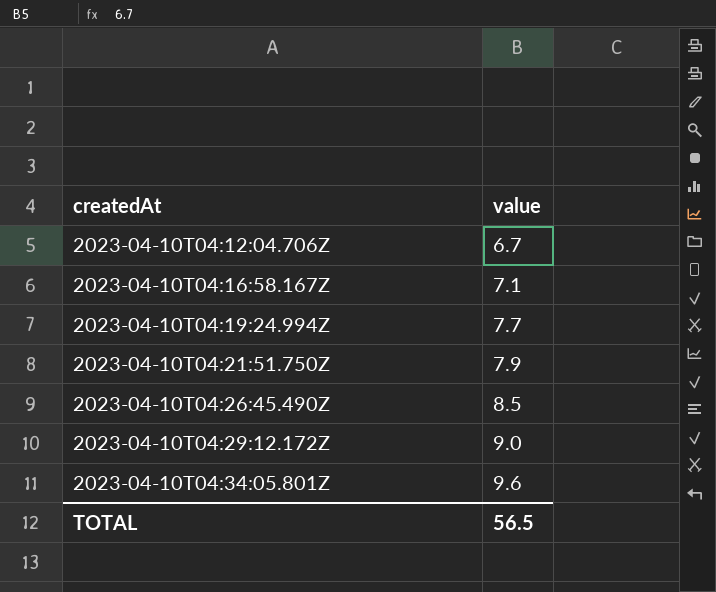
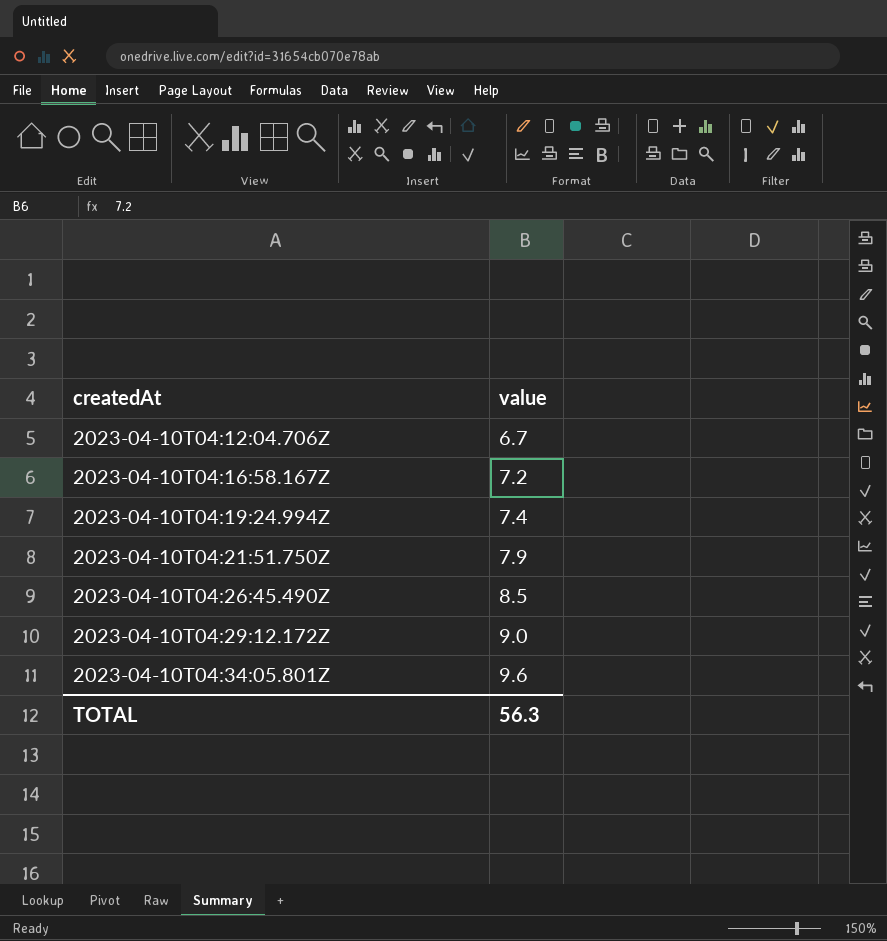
2023-04-10T04:16:58.167Z | value: 7.1 -> 7.2
2023-04-10T04:19:24.994Z | value: 7.7 -> 7.4
TOTAL | value: 56.5 -> 56.3

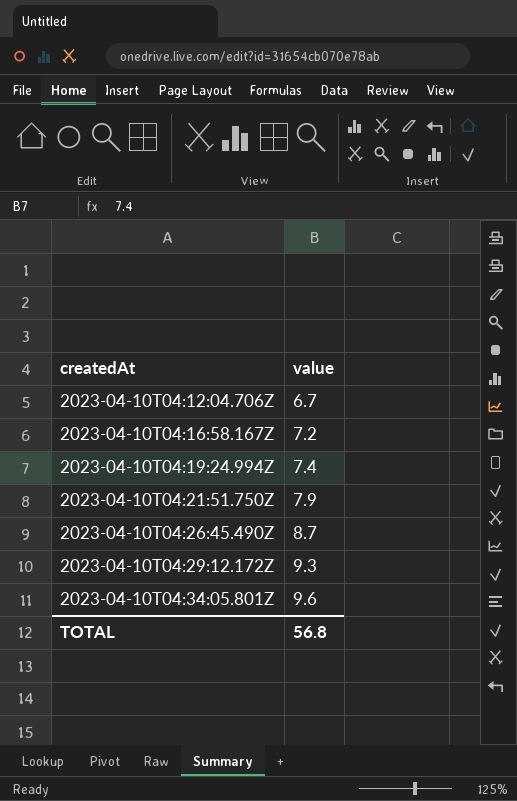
2023-04-10T04:26:45.490Z | value: 8.5 -> 8.7
2023-04-10T04:29:12.172Z | value: 9.0 -> 9.3
TOTAL | value: 56.3 -> 56.8

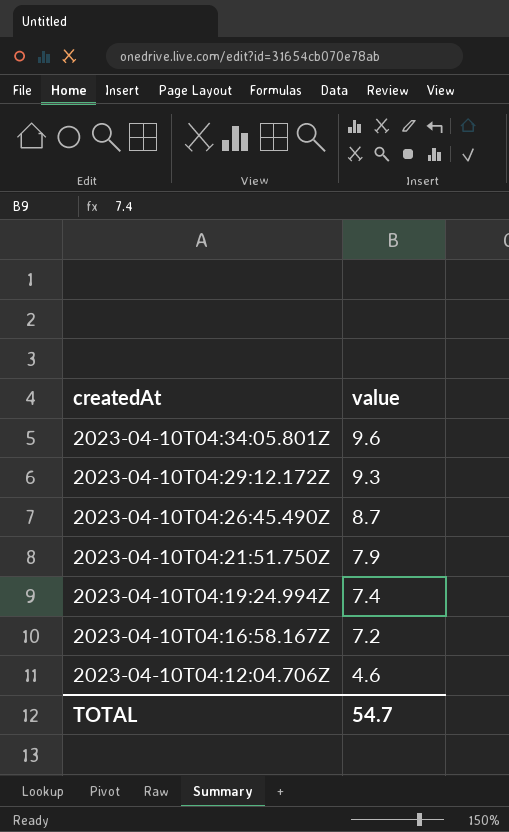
row order: createdAt ascending -> createdAt descending
2023-04-10T04:12:04.706Z | value: 6.7 -> 4.6
TOTAL | value: 56.8 -> 54.7

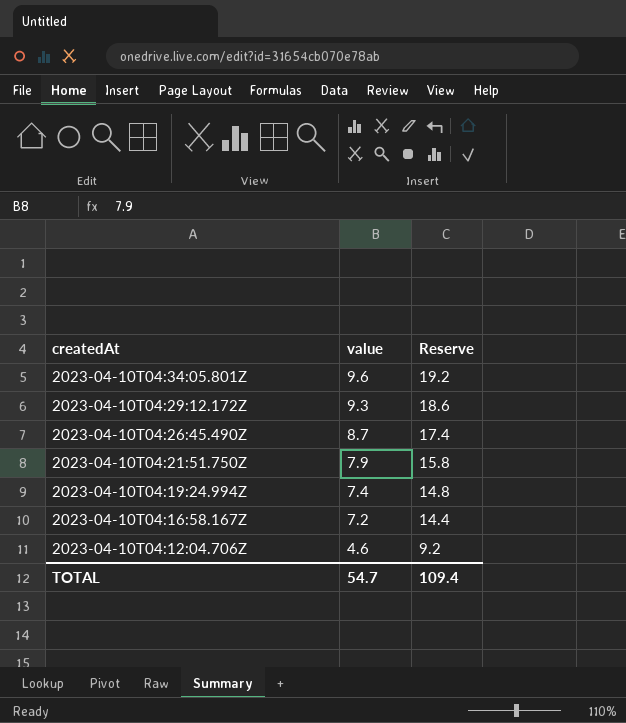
column Reserve | formula: none -> [value] * 2

